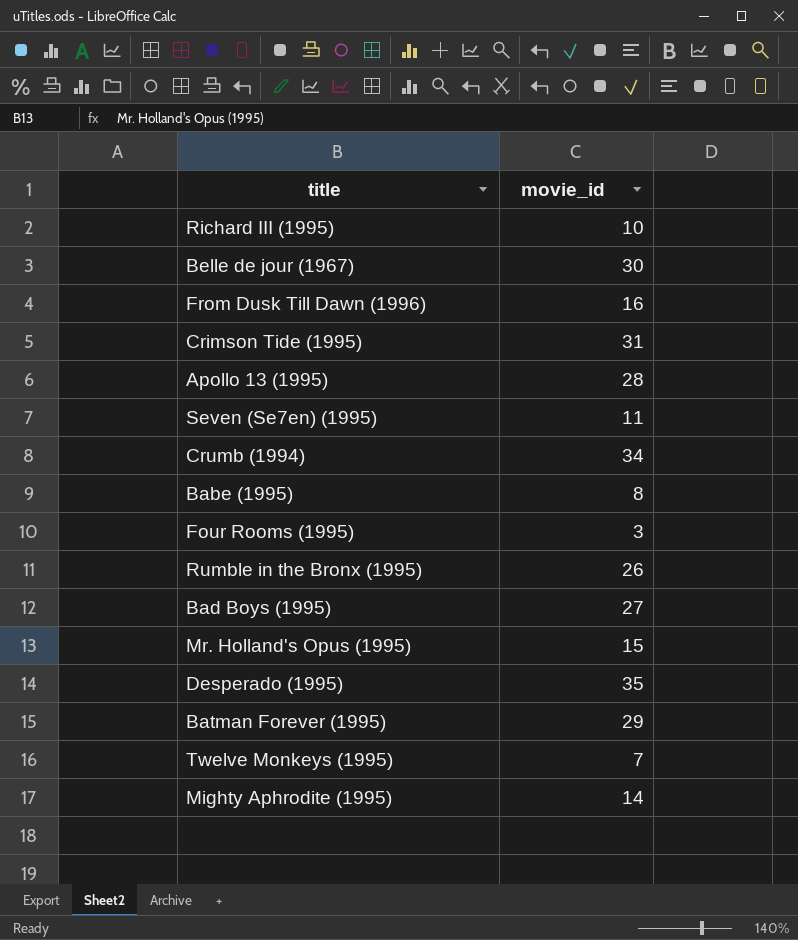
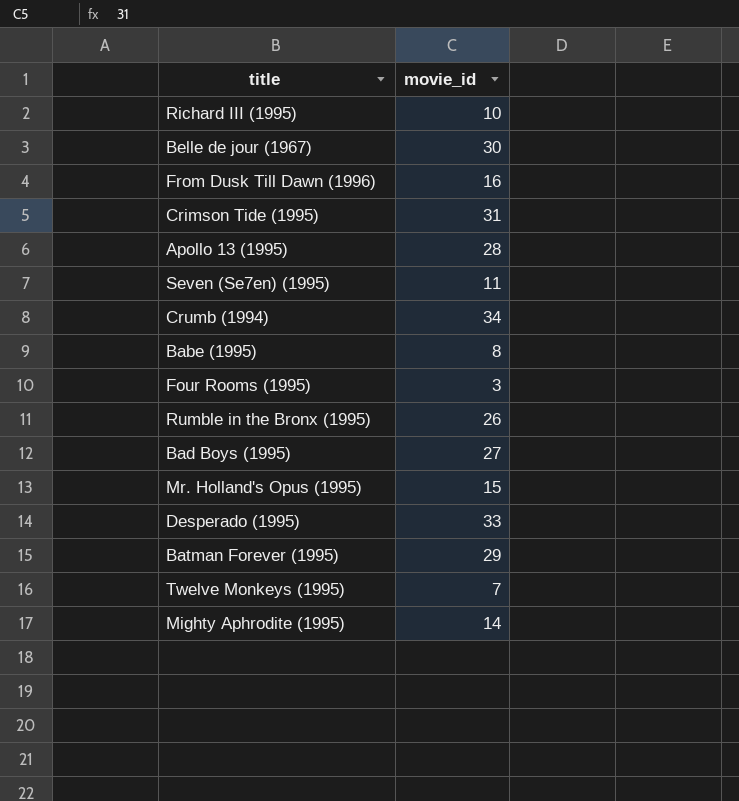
Desperado (1995) | movie_id: 35 -> 33

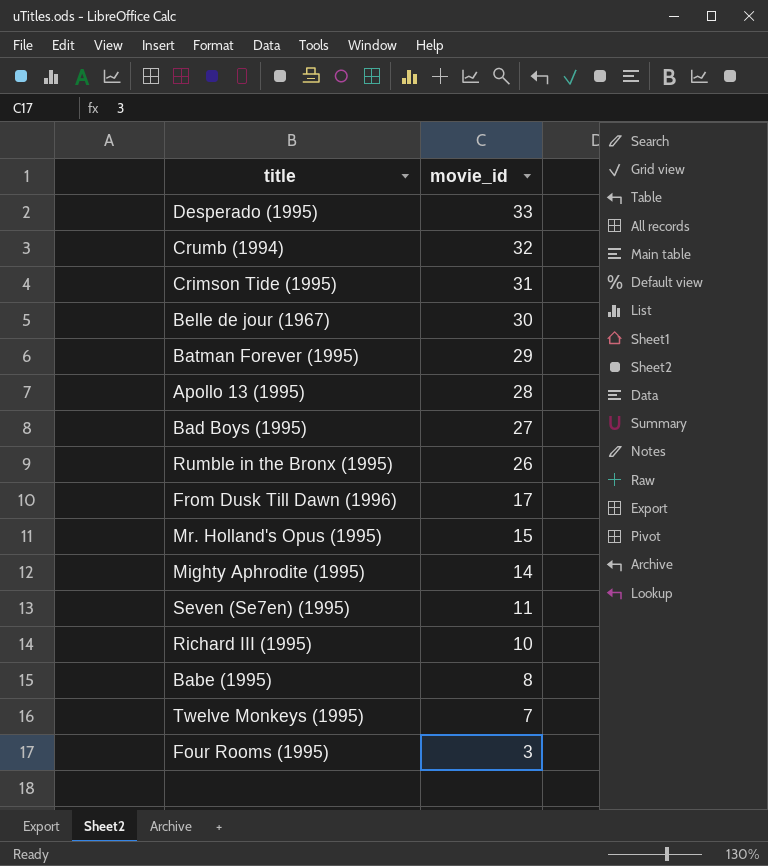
row order: none -> movie_id descending
Crumb (1994) | movie_id: 34 -> 32
From Dusk Till Dawn (1996) | movie_id: 16 -> 17

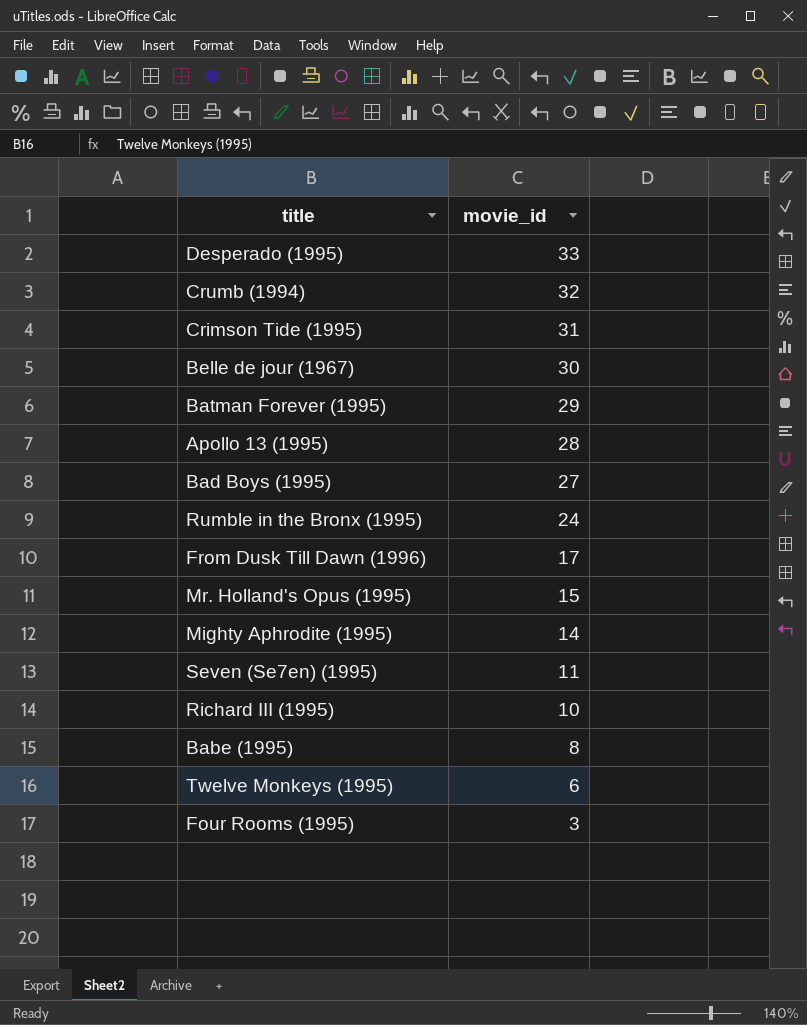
Rumble in the Bronx (1995) | movie_id: 26 -> 24
Twelve Monkeys (1995) | movie_id: 7 -> 6

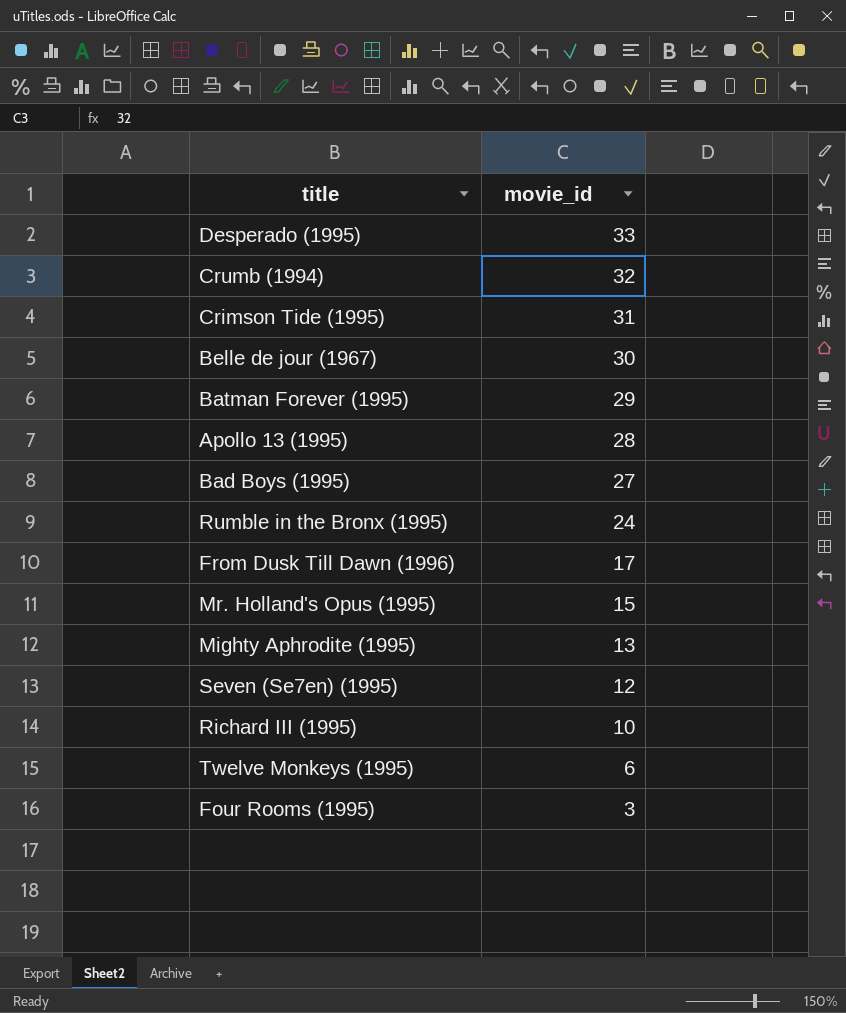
row Babe (1995): 8 -> none
Mighty Aphrodite (1995) | movie_id: 14 -> 13
Seven (Se7en) (1995) | movie_id: 11 -> 12

